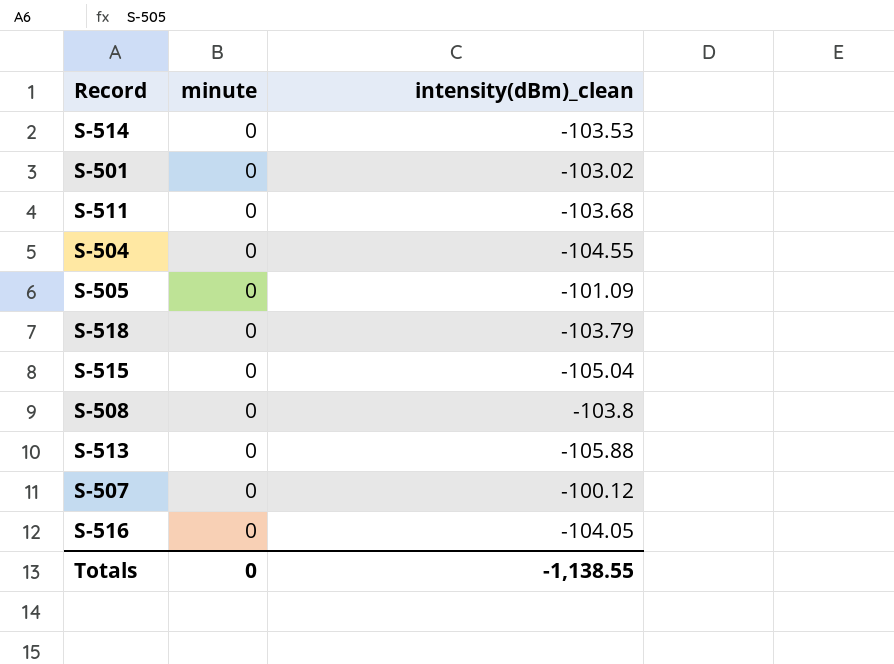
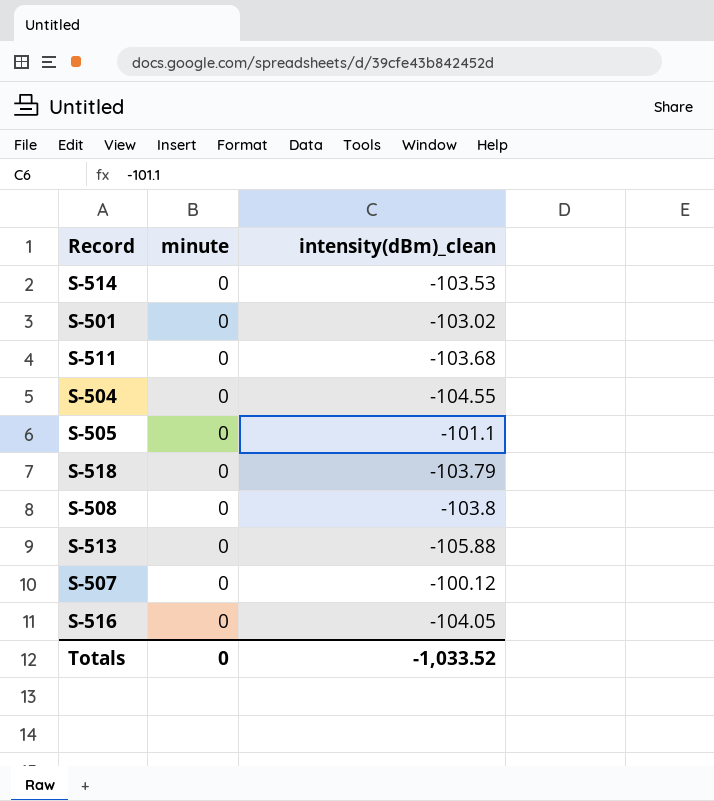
row S-515: 0 | -105.04 -> none
S-505 | intensity(dBm)_clean: -101.09 -> -101.1
Totals | intensity(dBm)_clean: -1,138.55 -> -1,033.52

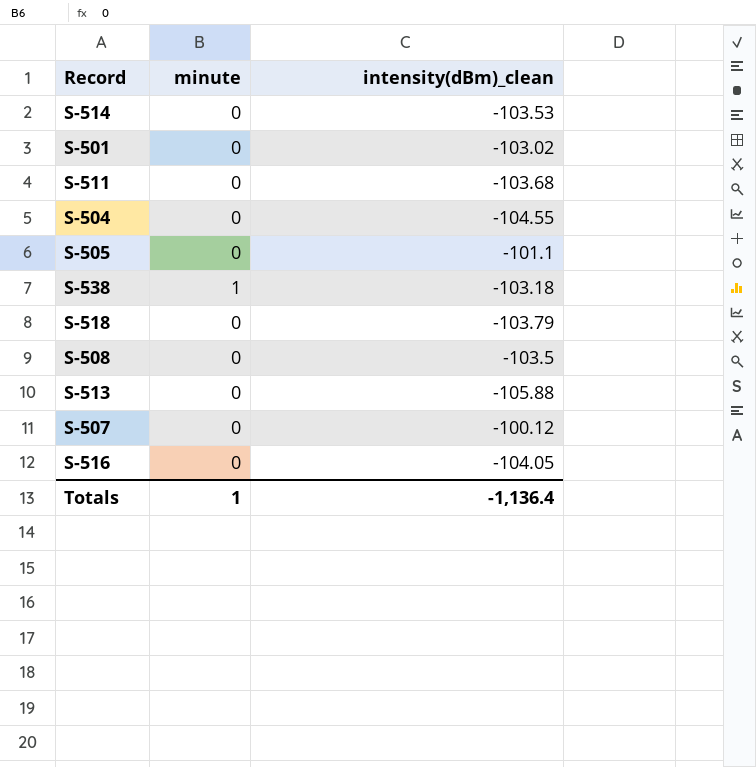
row S-538: none -> 1 | -103.18
S-508 | intensity(dBm)_clean: -103.8 -> -103.5
Totals | minute: 0 -> 1
Totals | intensity(dBm)_clean: -1,033.52 -> -1,136.4

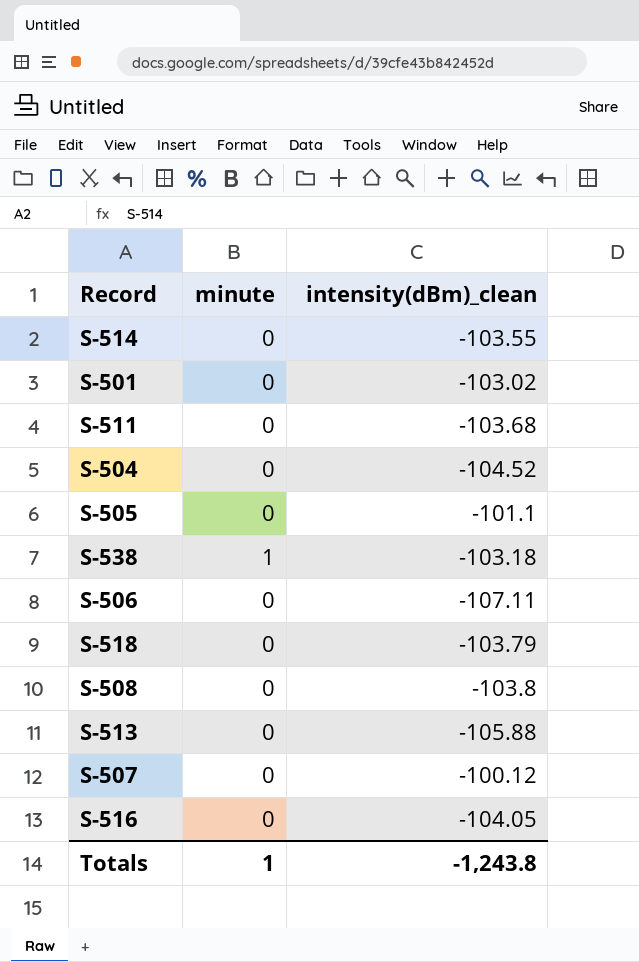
S-514 | intensity(dBm)_clean: -103.53 -> -103.55
S-504 | intensity(dBm)_clean: -104.55 -> -104.52
row S-506: none -> 0 | -107.11
S-508 | intensity(dBm)_clean: -103.5 -> -103.8
Totals | intensity(dBm)_clean: -1,136.4 -> -1,243.8

